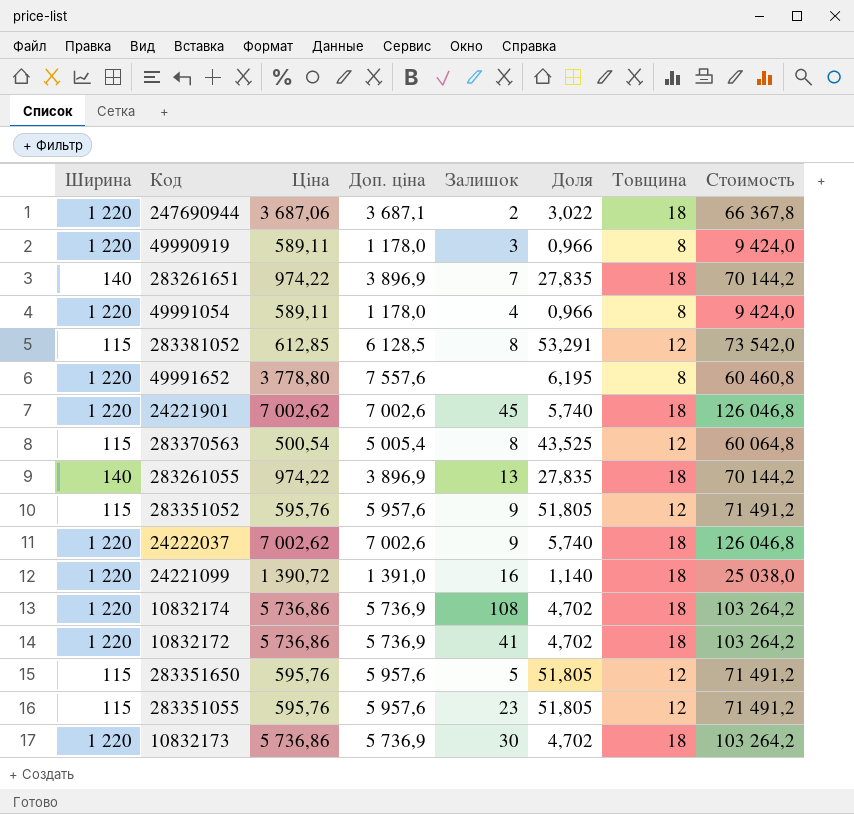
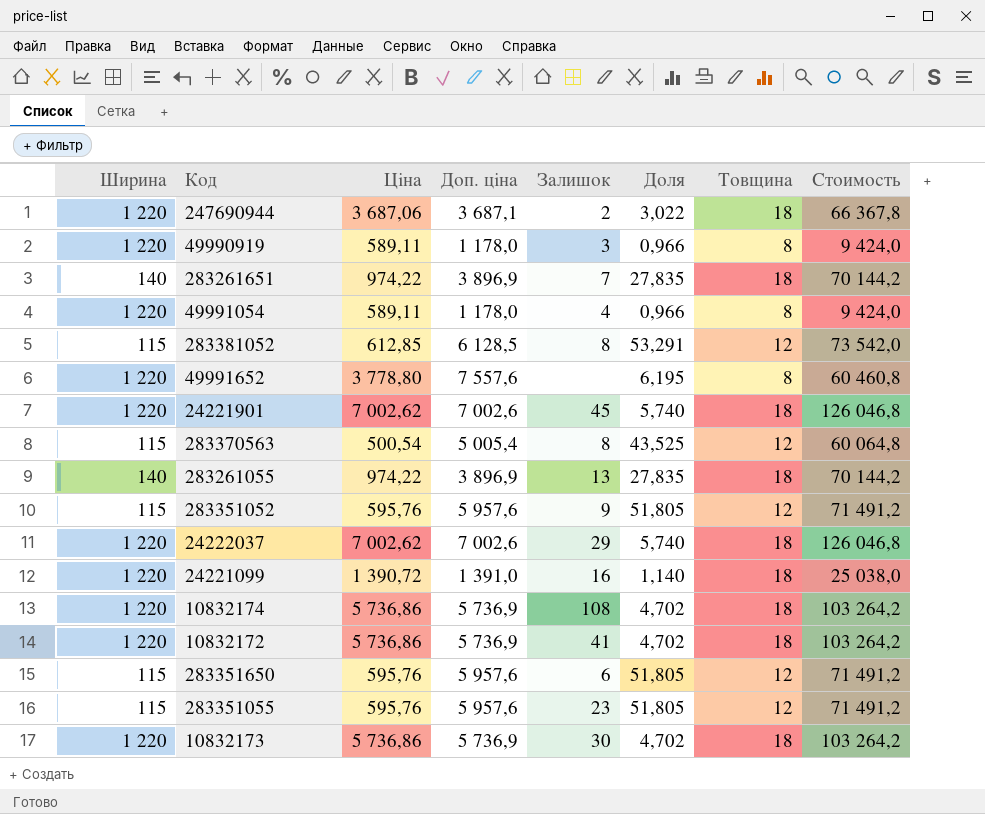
24222037 | Залишок: 9 -> 29
283351650 | Залишок: 5 -> 6

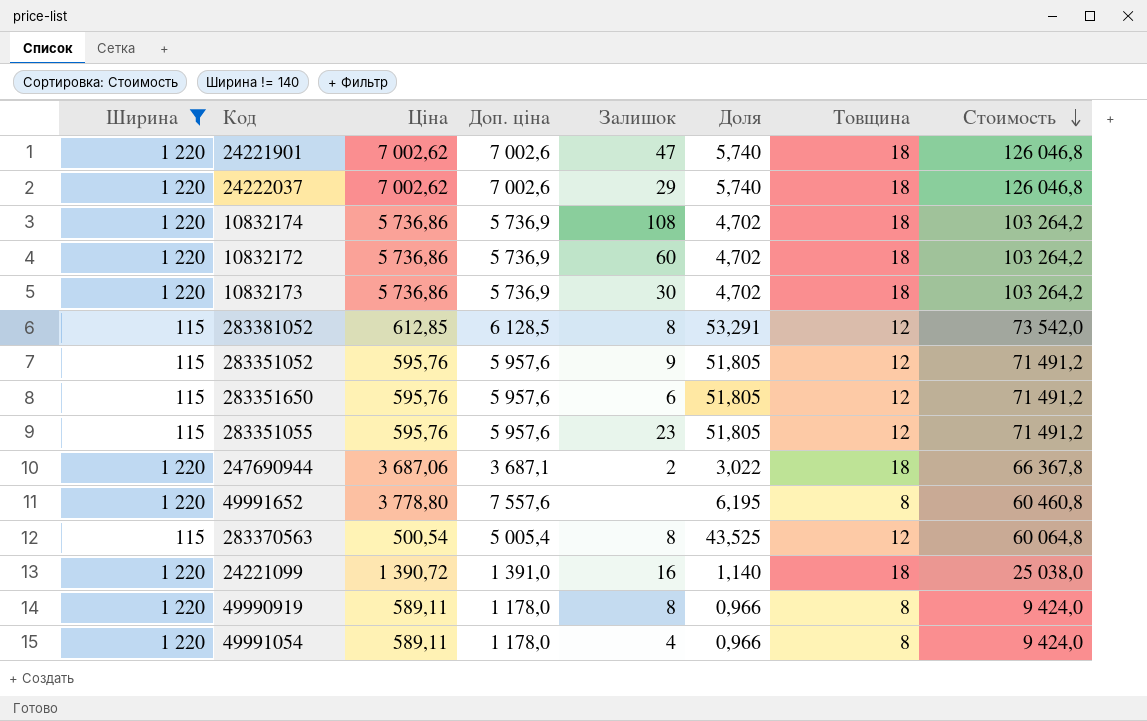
filter: none -> Ширина != 140
row order: none -> Стоимость descending
24221901 | Залишок: 45 -> 47
10832172 | Залишок: 41 -> 60
49990919 | Залишок: 3 -> 8

